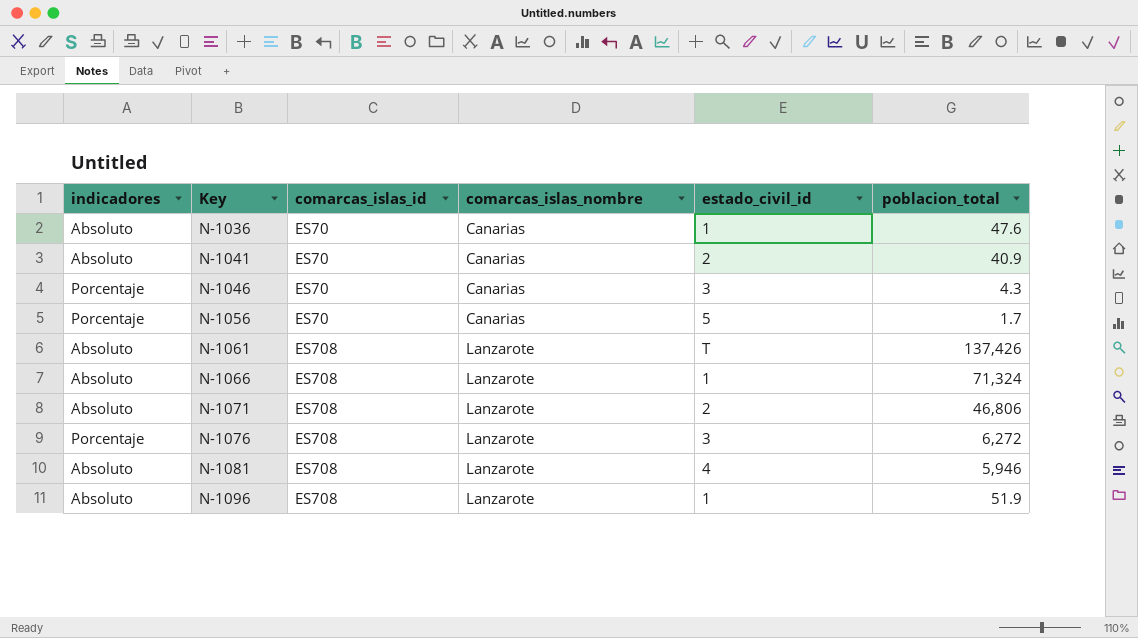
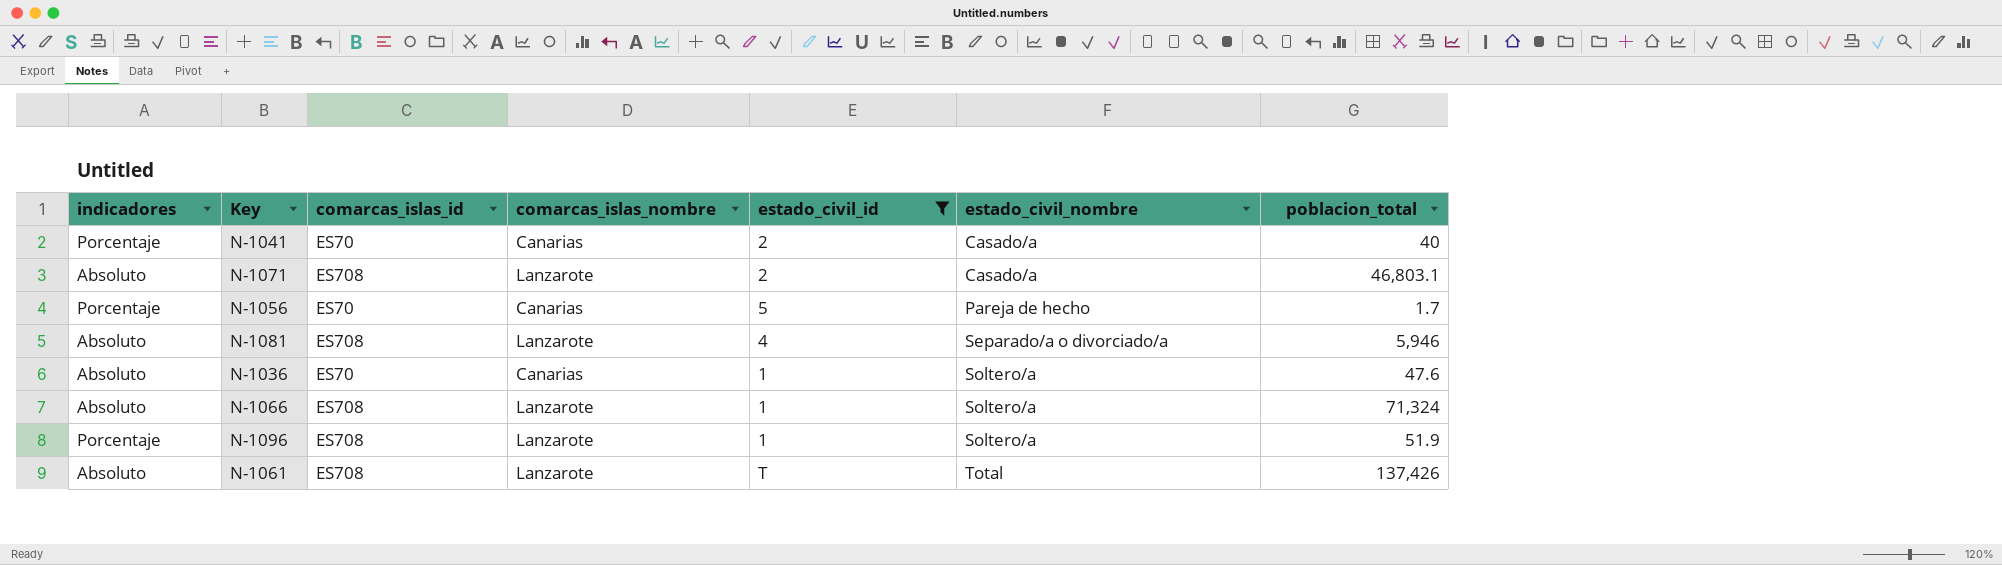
filter: none -> estado_civil_id != 3
row order: Key ascending -> estado_civil_nombre ascending
column estado_civil_nombre | position: none -> 6
N-1041 | indicadores: Absoluto -> Porcentaje
N-1041 | poblacion_total: 40.9 -> 40
N-1071 | poblacion_total: 46,806 -> 46,803.1
N-1096 | indicadores: Absoluto -> Porcentaje

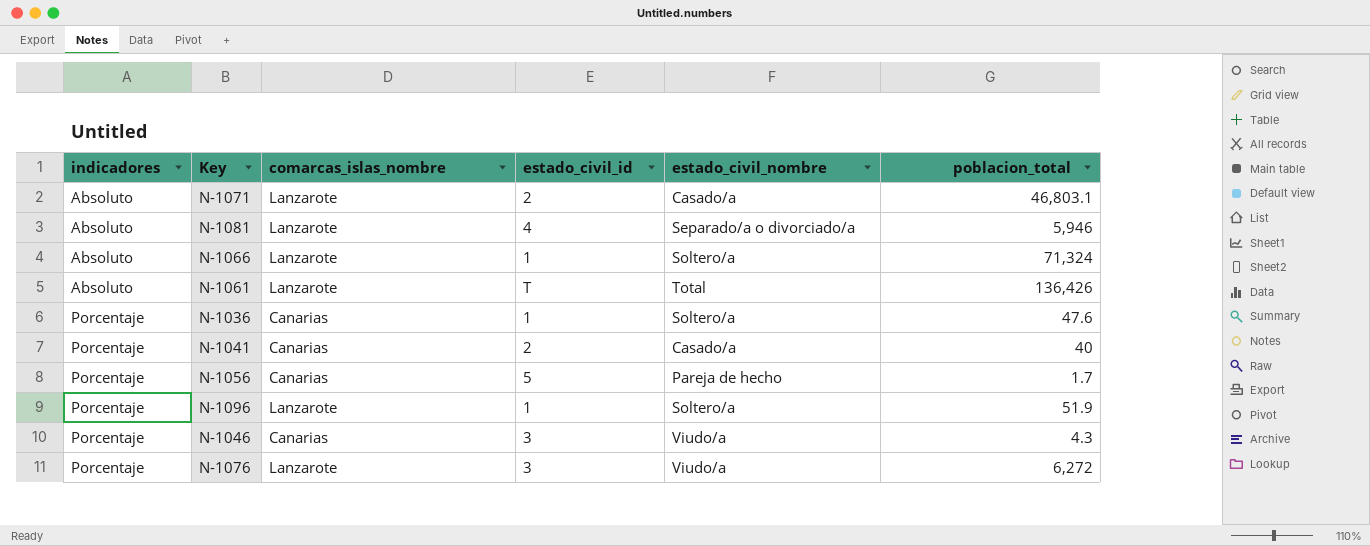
filter: estado_civil_id != 3 -> none
row order: estado_civil_nombre ascending -> indicadores ascending
column comarcas_islas_id | position: 3 -> none
N-1061 | poblacion_total: 137,426 -> 136,426
N-1036 | indicadores: Absoluto -> Porcentaje

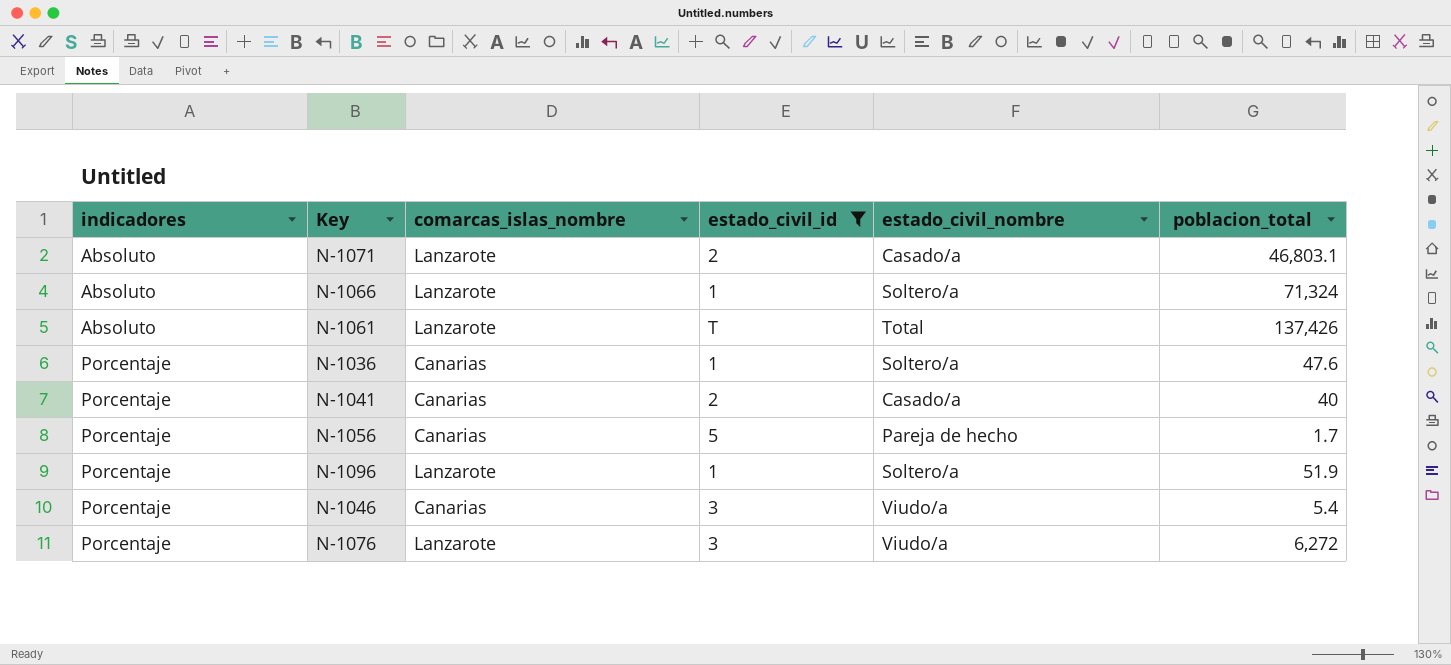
filter: none -> estado_civil_id != 4
N-1061 | poblacion_total: 136,426 -> 137,426
N-1046 | poblacion_total: 4.3 -> 5.4

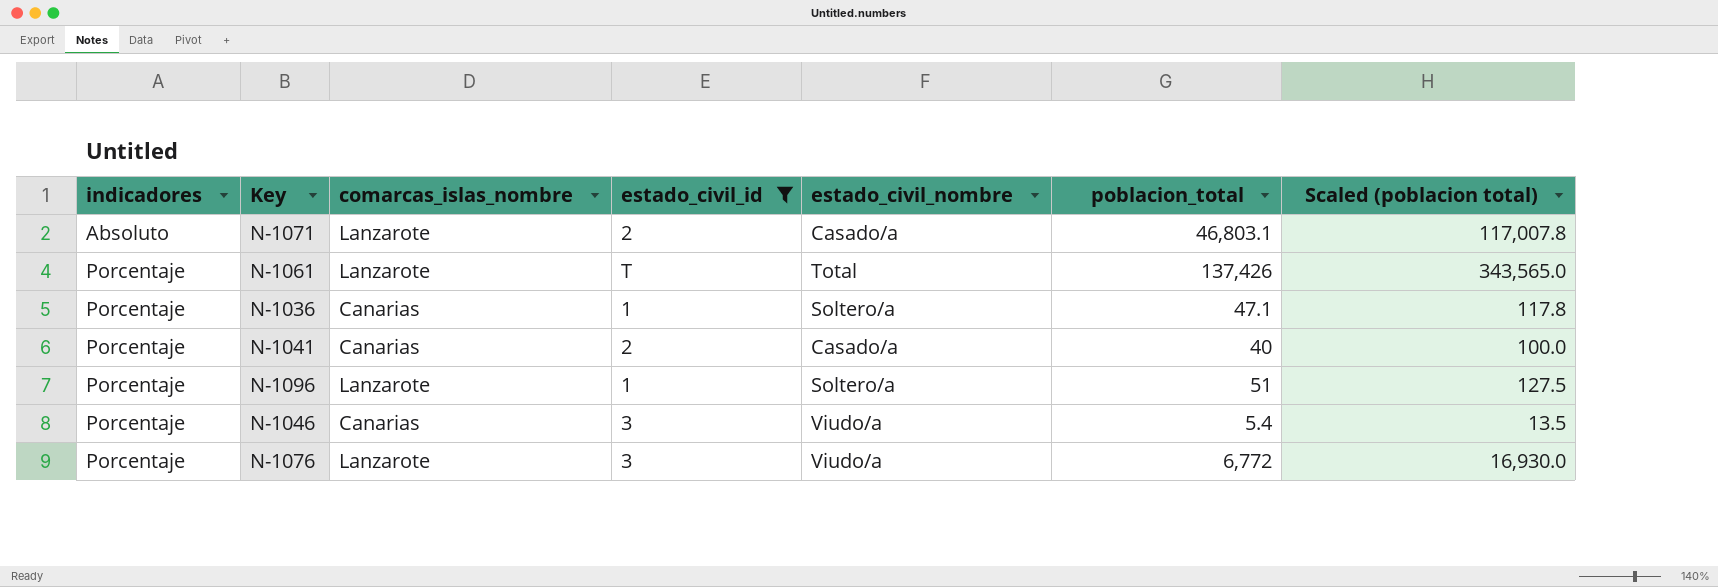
column Scaled (poblacion total) | formula: none -> [poblacion_total] * 2.5
row N-1066: Absoluto | Lanzarote | 1 | Soltero/a | 71,324 -> none
row N-1056: Porcentaje | Canarias | 5 | Pareja de hecho | 1.7 -> none
N-1061 | indicadores: Absoluto -> Porcentaje
N-1036 | poblacion_total: 47.6 -> 47.1
N-1096 | poblacion_total: 51.9 -> 51
N-1076 | poblacion_total: 6,272 -> 6,772

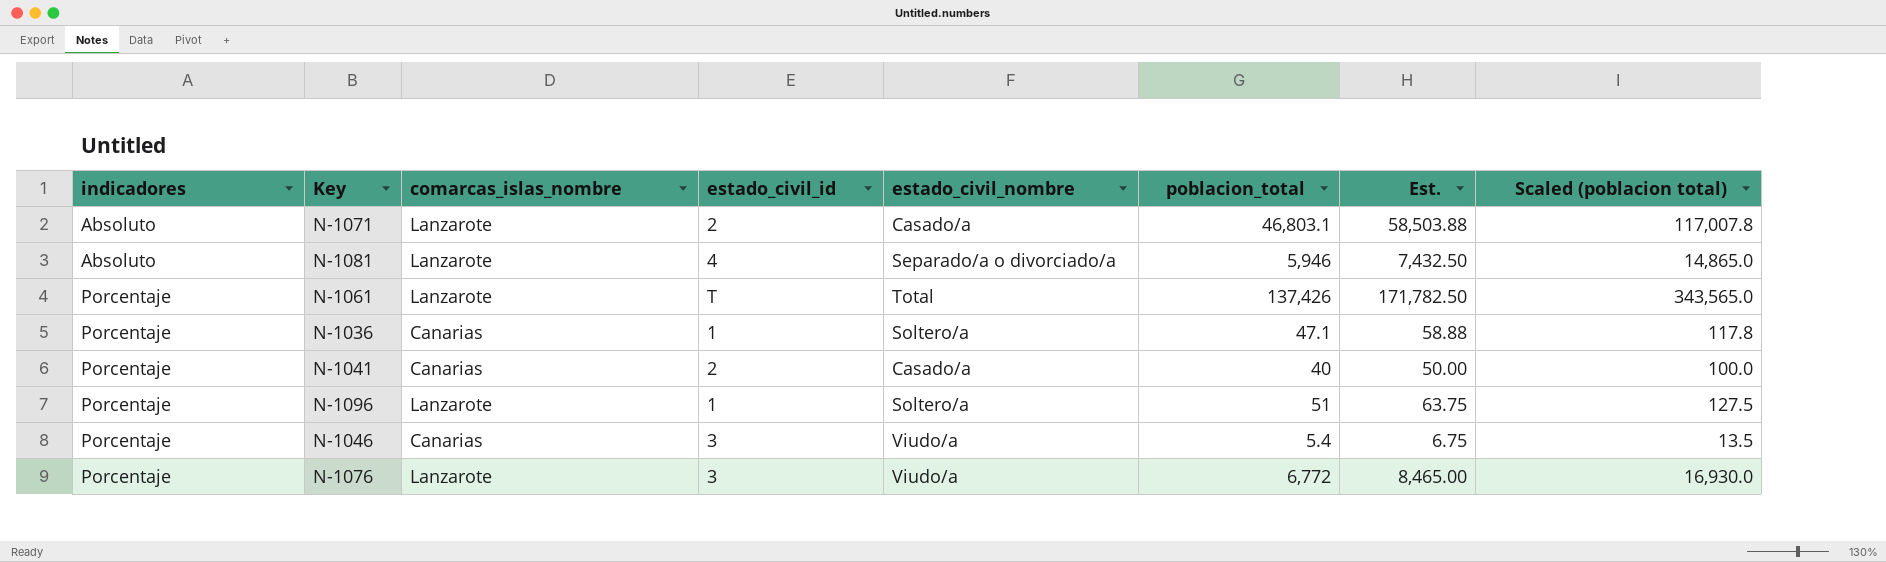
filter: estado_civil_id != 4 -> none
column Est. | formula: none -> [poblacion_total] * 1.25

